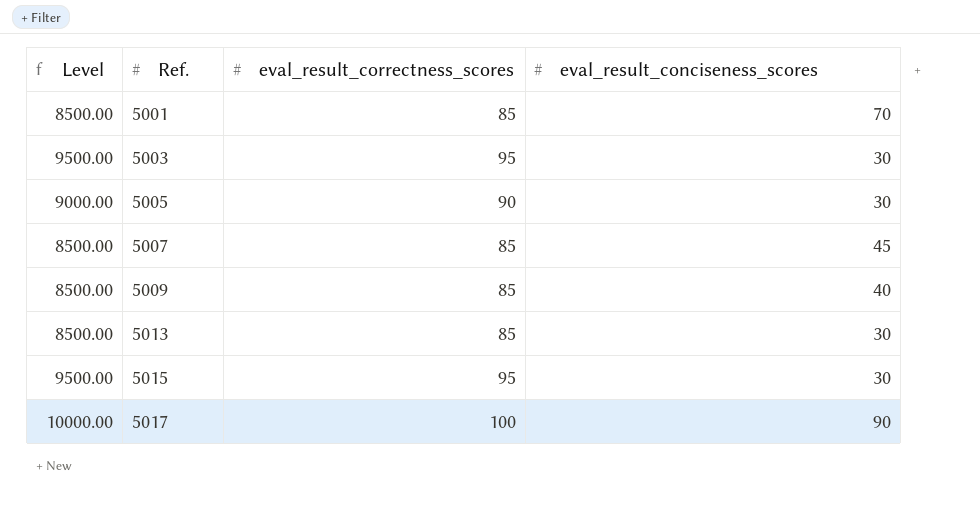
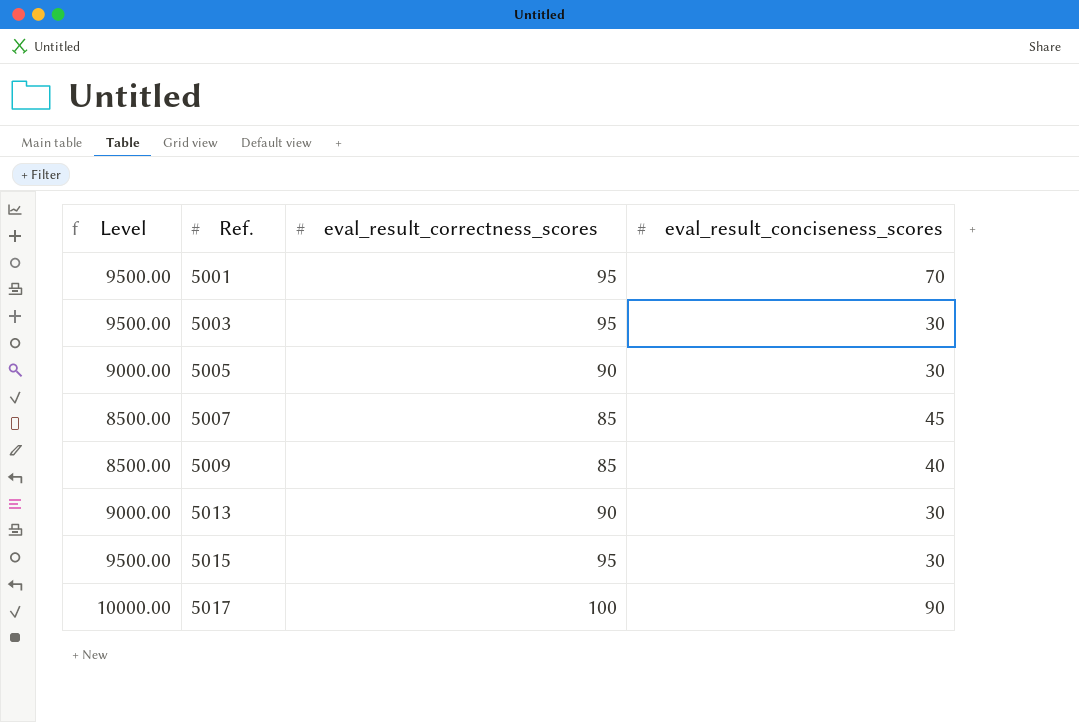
5001 | Level: 8500.00 -> 9500.00
5001 | eval_result_correctness_scores: 85 -> 95
5013 | Level: 8500.00 -> 9000.00
5013 | eval_result_correctness_scores: 85 -> 90

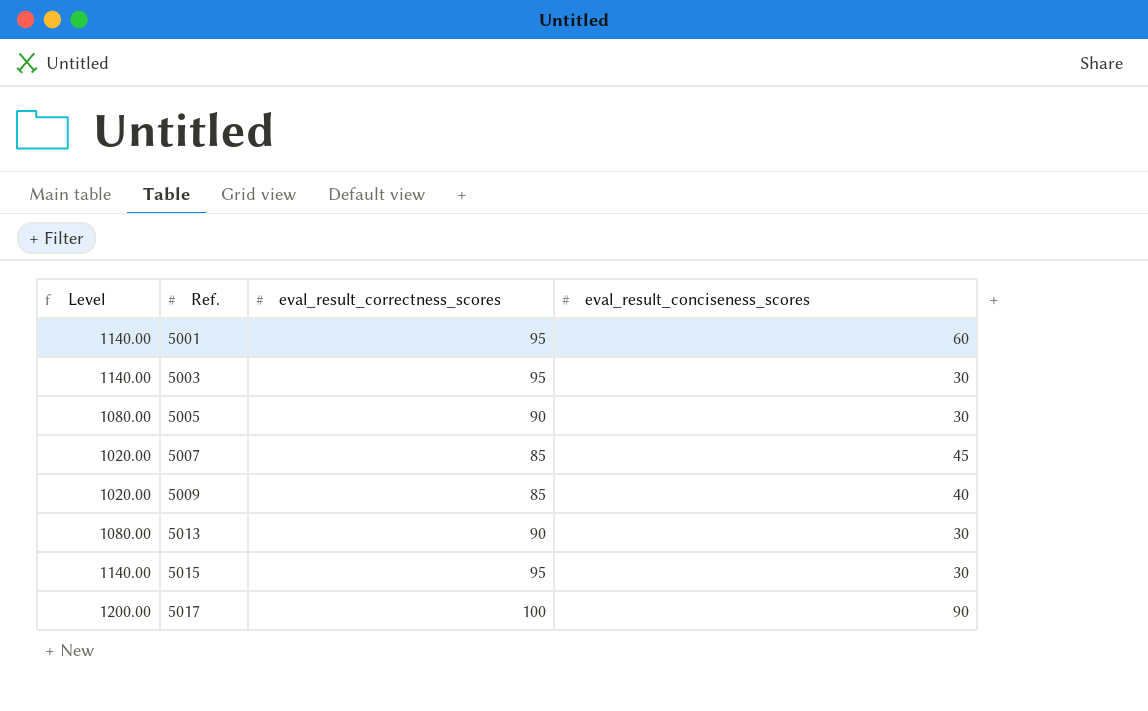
column Level | formula: [eval_result_correctness_scores] * 100 -> [eval_result_correctness_scores] * 12
5001 | eval_result_conciseness_scores: 70 -> 60

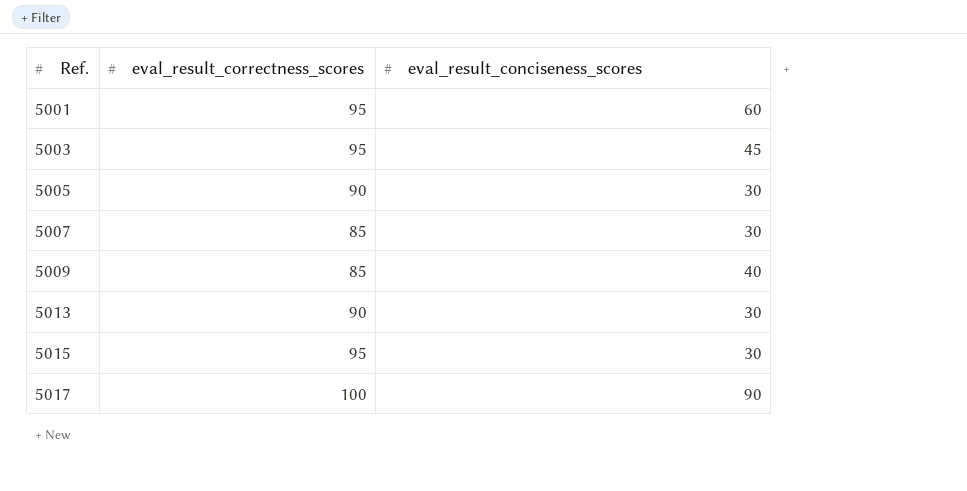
column Level | formula: [eval_result_correctness_scores] * 12 -> none
5003 | eval_result_conciseness_scores: 30 -> 45
5007 | eval_result_conciseness_scores: 45 -> 30

